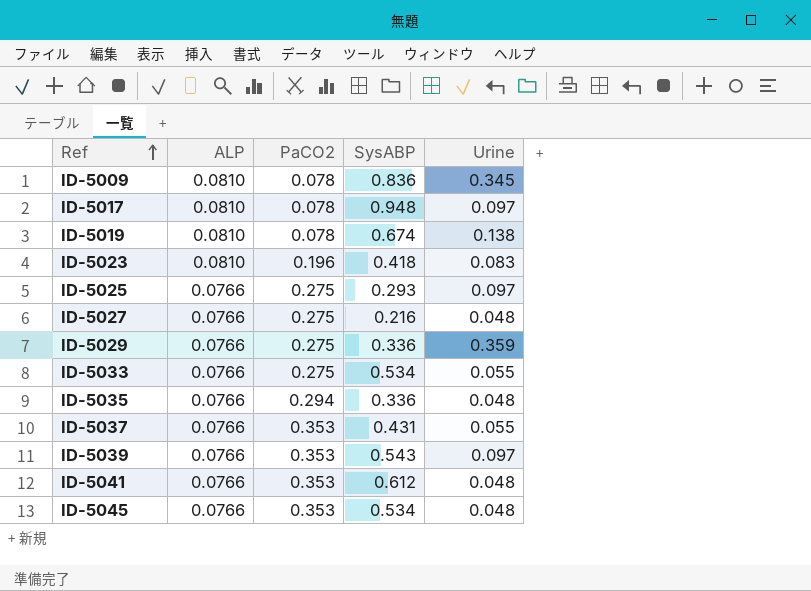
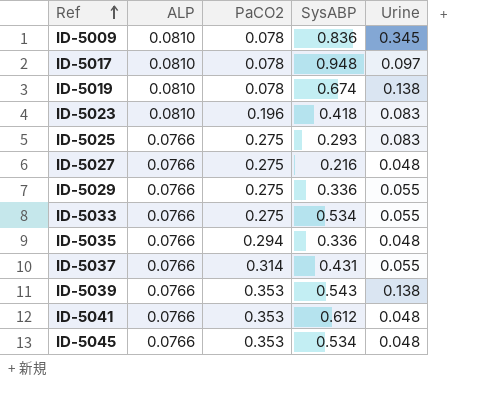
ID-5025 | Urine: 0.097 -> 0.083
ID-5029 | Urine: 0.359 -> 0.055
ID-5037 | PaCO2: 0.353 -> 0.314
ID-5039 | Urine: 0.097 -> 0.138

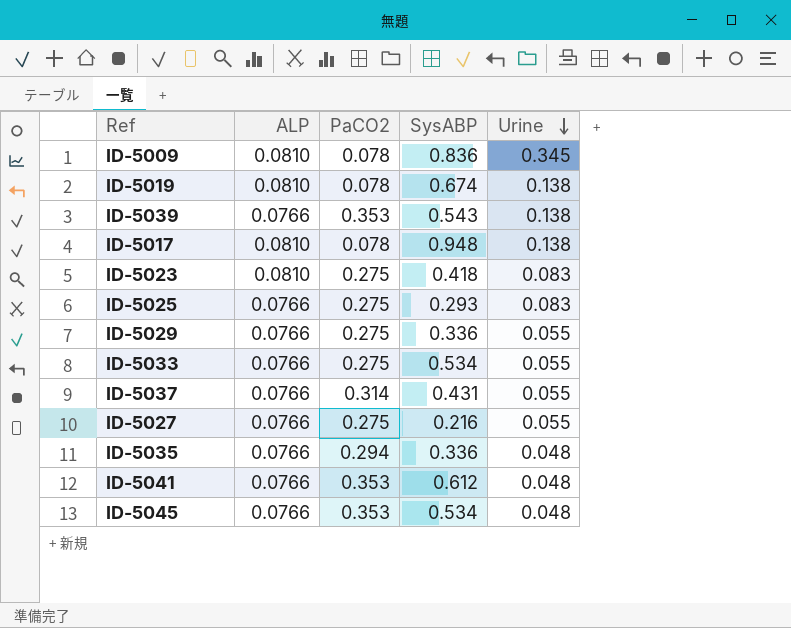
row order: Ref ascending -> Urine descending
ID-5017 | Urine: 0.097 -> 0.138
ID-5023 | PaCO2: 0.196 -> 0.275
ID-5027 | Urine: 0.048 -> 0.055

